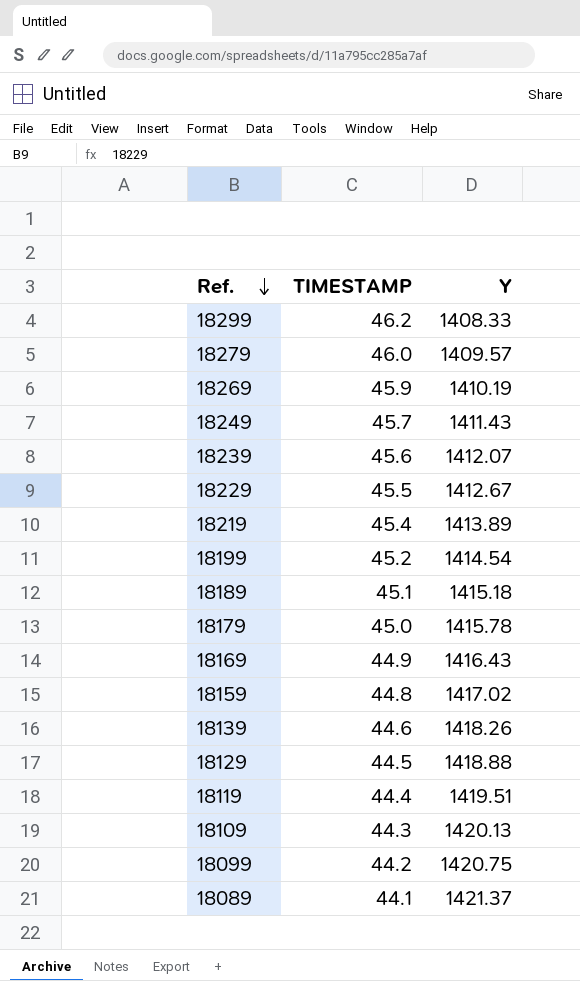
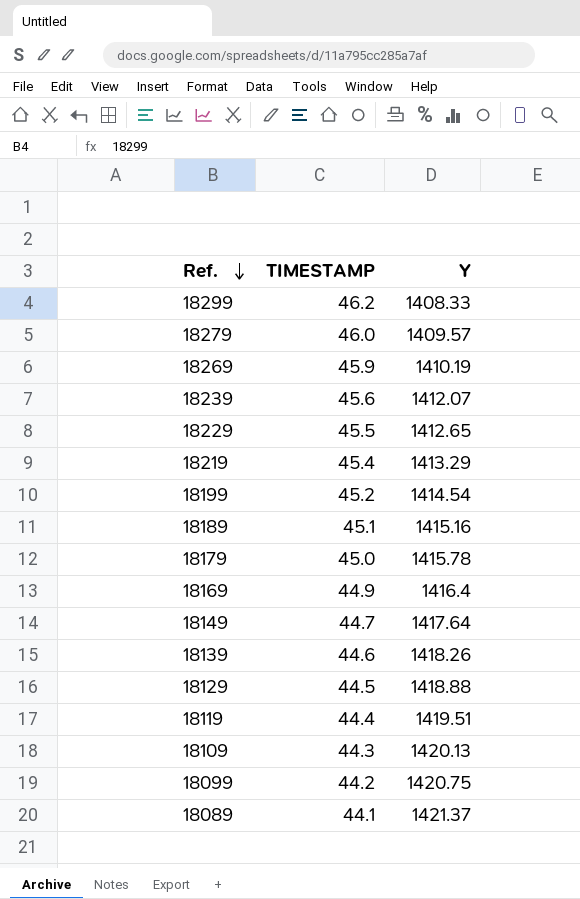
row 18249: 45.7 | 1411.43 -> none
row 18159: 44.8 | 1417.02 -> none
18229 | Y: 1412.67 -> 1412.65
18219 | Y: 1413.89 -> 1413.29
18189 | Y: 1415.18 -> 1415.16
18169 | Y: 1416.43 -> 1416.4
row 18149: none -> 44.7 | 1417.64

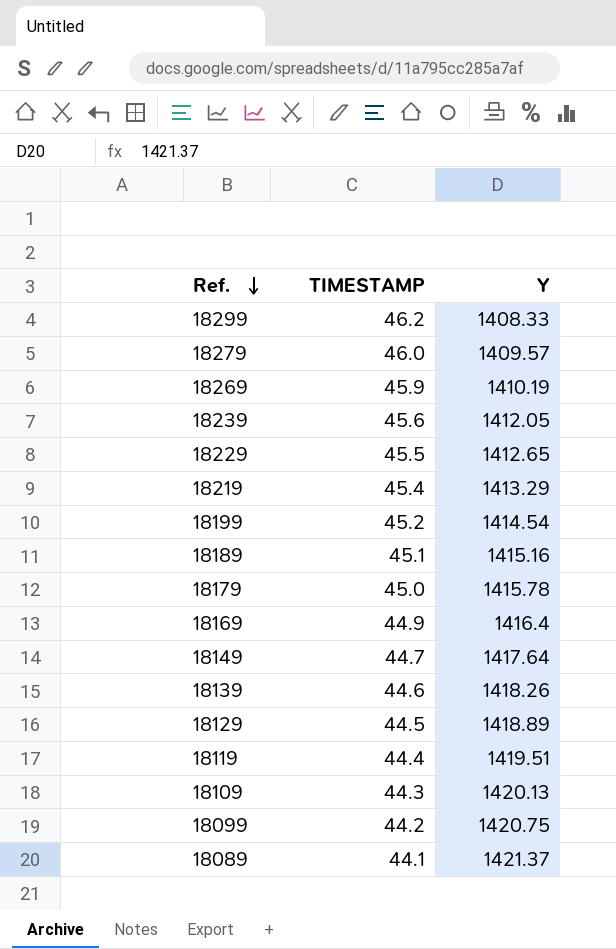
18239 | Y: 1412.07 -> 1412.05
18129 | Y: 1418.88 -> 1418.89

